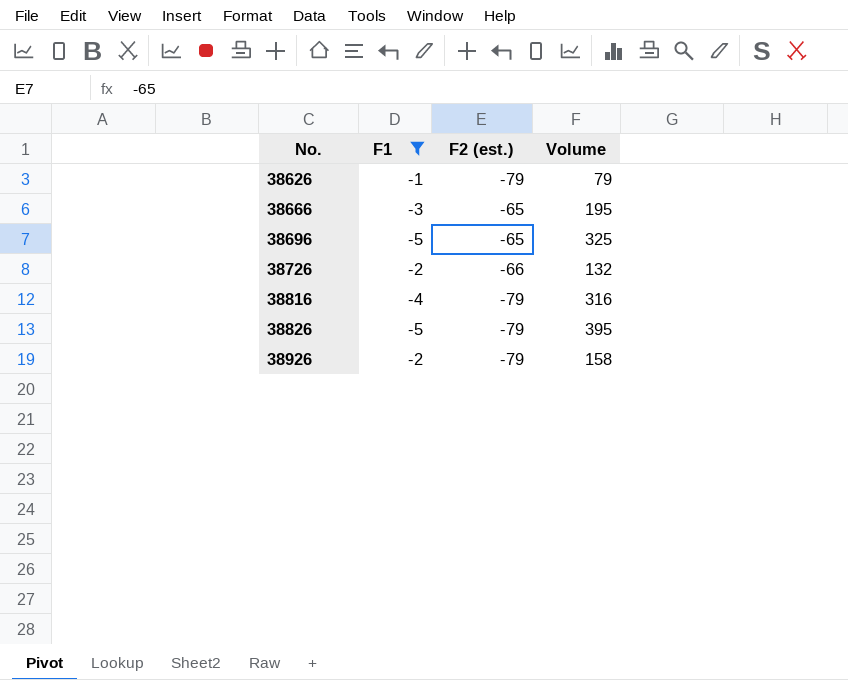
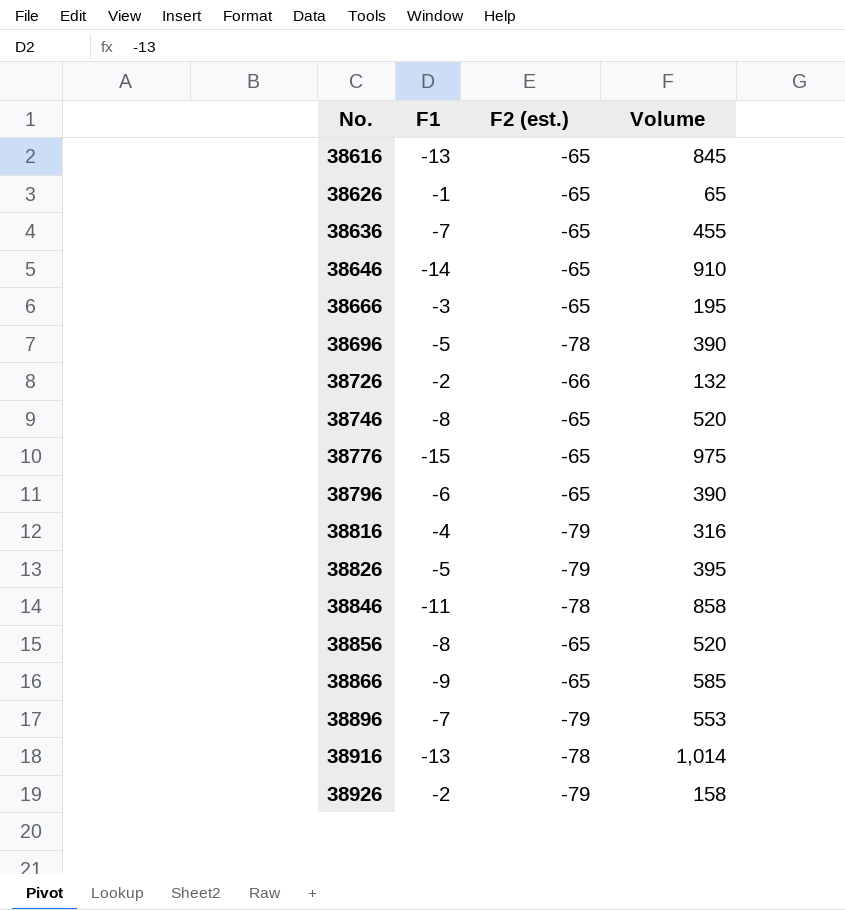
filter: F1 >= -5 -> none
38626 | F2 (est.): -79 -> -65
38626 | Volume: 79 -> 65
38696 | F2 (est.): -65 -> -78
38696 | Volume: 325 -> 390

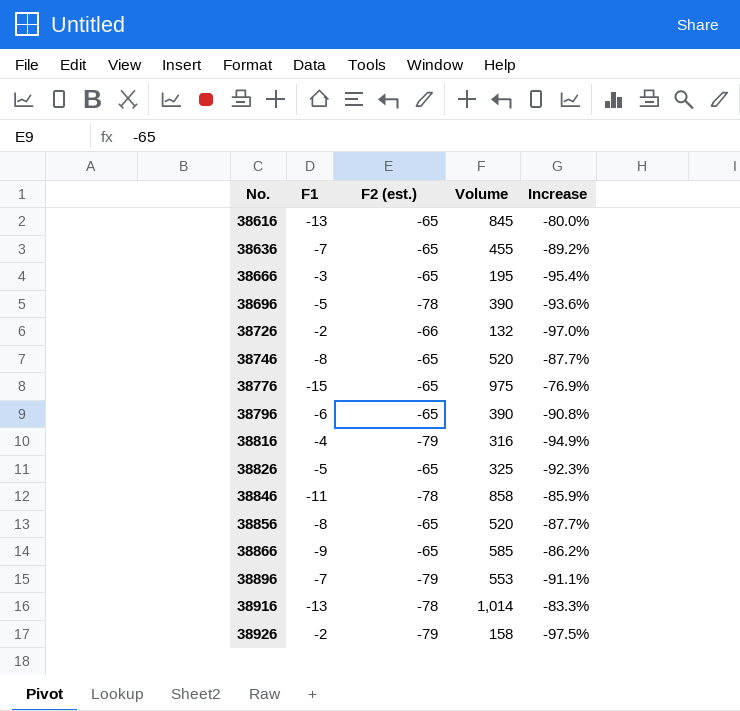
column Increase | formula: none -> ([F1] - [F2 (est.)]) / [F2 (est.)]
row 38626: -1 | -65 | 65 -> none
row 38646: -14 | -65 | 910 -> none
38826 | F2 (est.): -79 -> -65
38826 | Volume: 395 -> 325

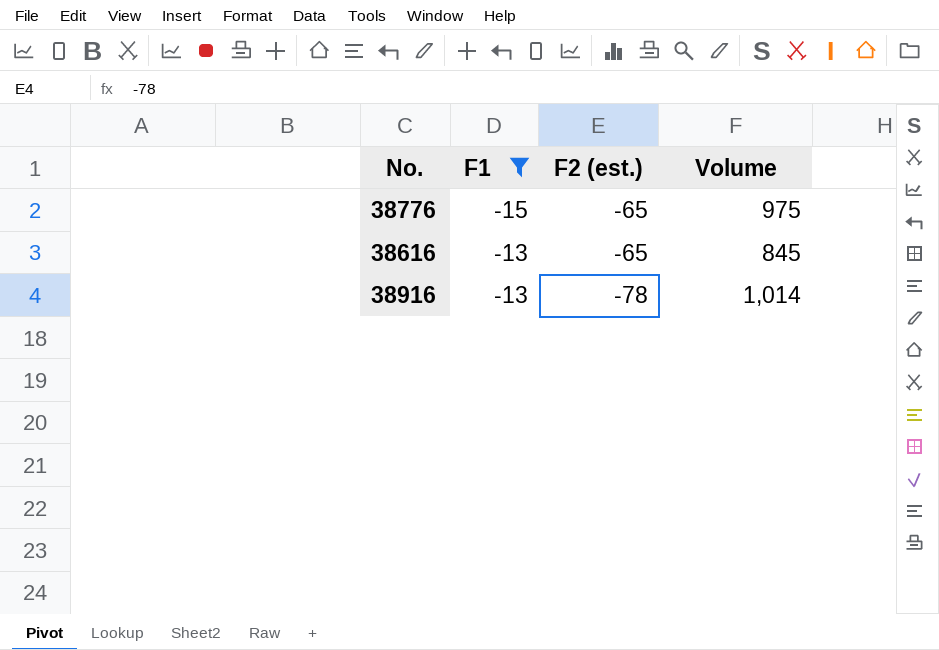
filter: none -> F1 <= -13
row order: No. ascending -> F1 ascending
column Increase | formula: ([F1] - [F2 (est.)]) / [F2 (est.)] -> none

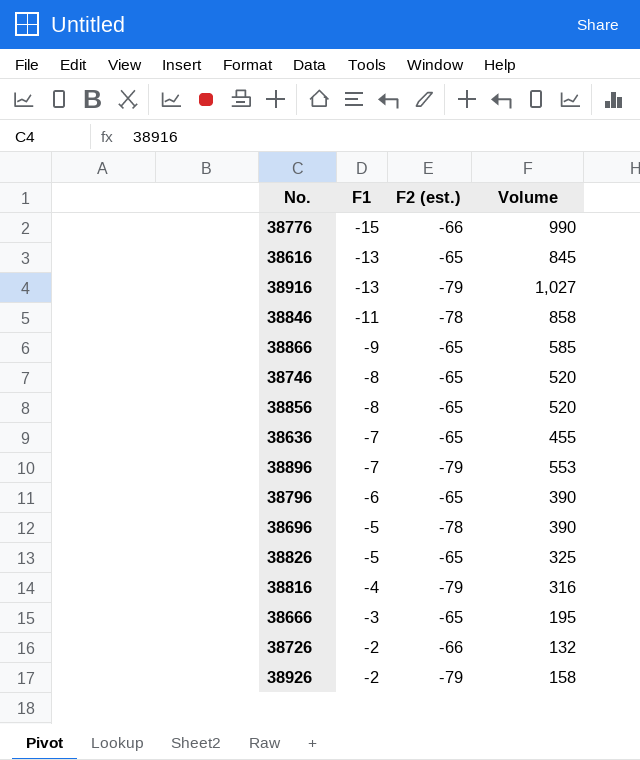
filter: F1 <= -13 -> none
38776 | F2 (est.): -65 -> -66
38776 | Volume: 975 -> 990
38916 | F2 (est.): -78 -> -79
38916 | Volume: 1,014 -> 1,027

